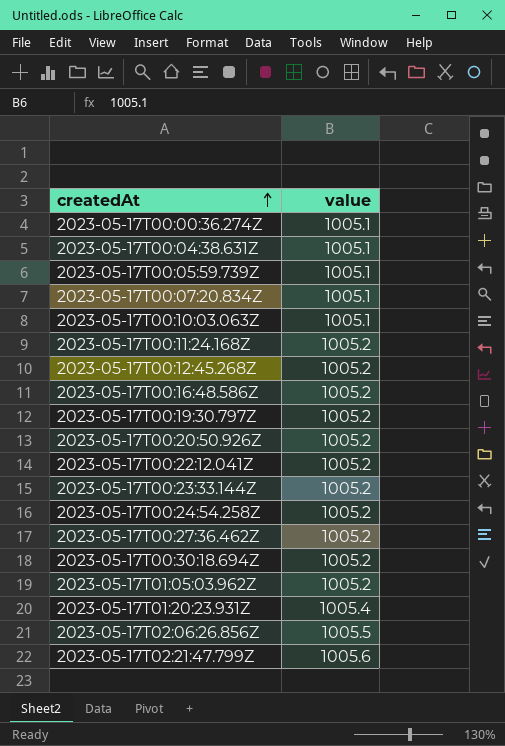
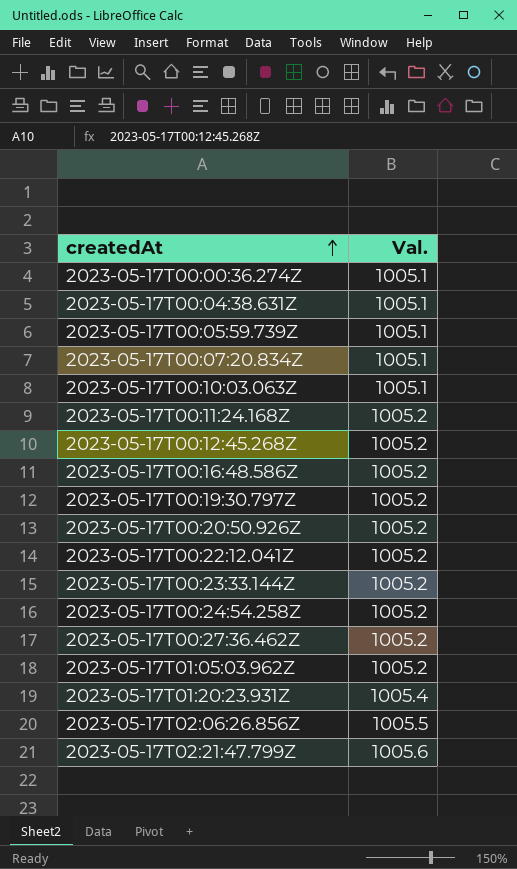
column name: value -> Val.
row 2023-05-17T00:30:18.694Z: 1005.2 -> none

